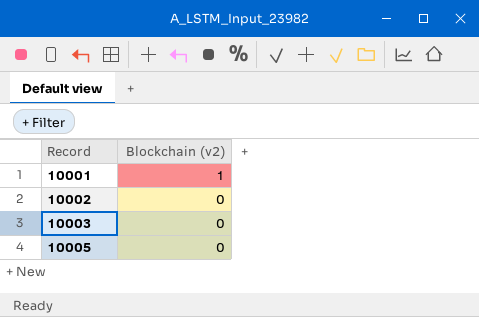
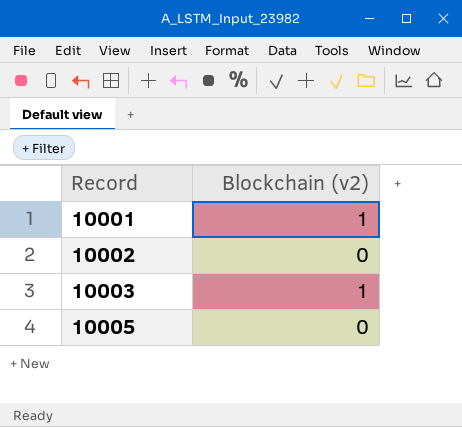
10003 | Blockchain (v2): 0 -> 1

